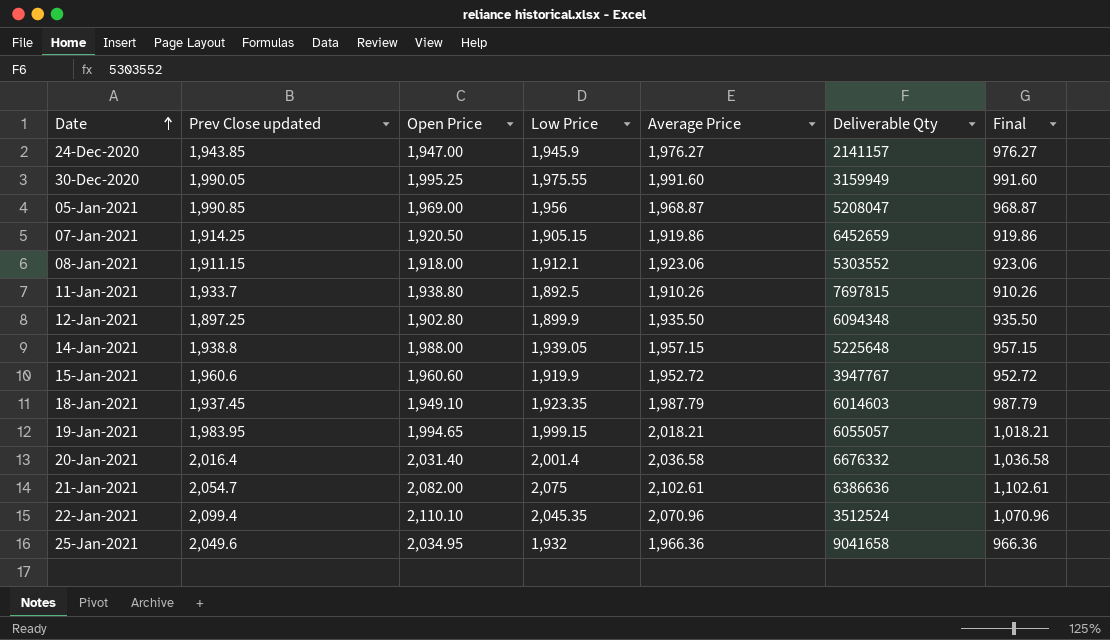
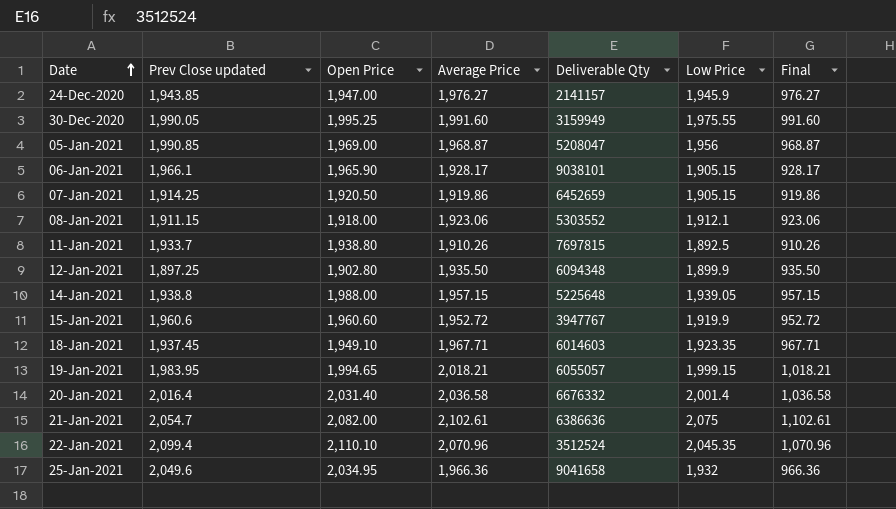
column Low Price | position: 4 -> 6
row 06-Jan-2021: none -> 1,966.1 | 1,965.90 | 1,928.17 | 9038101 | 1,905.15 | 928.17
18-Jan-2021 | Average Price: 1,987.79 -> 1,967.71
18-Jan-2021 | Final: 987.79 -> 967.71

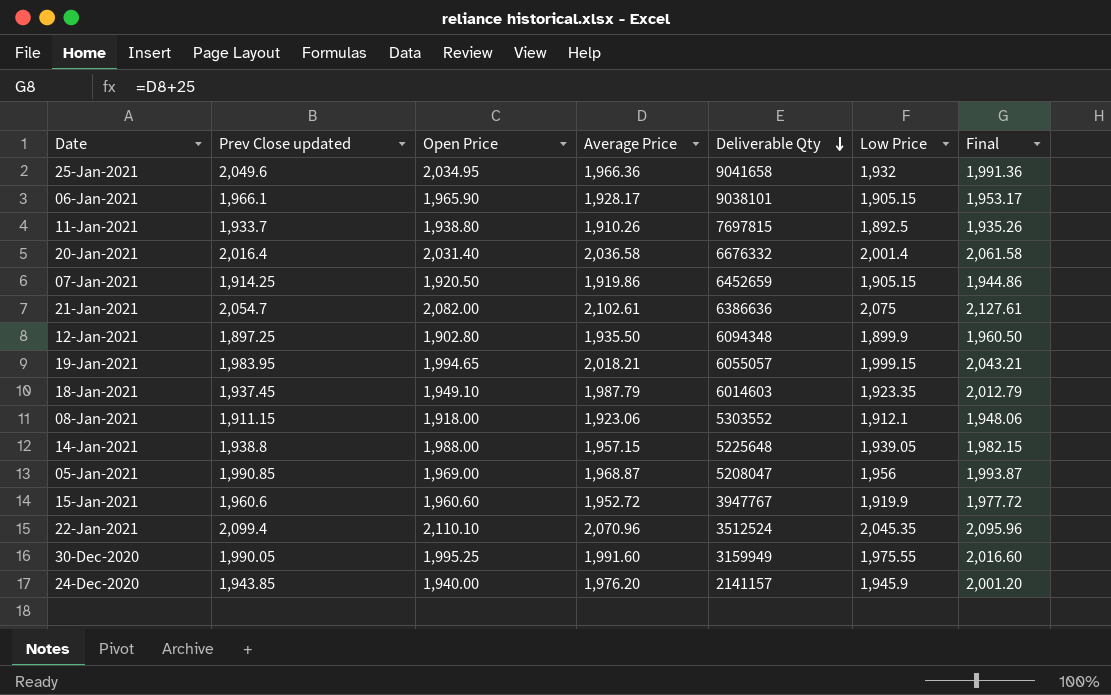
row order: Date ascending -> Deliverable Qty descending
column Final | formula: [Average Price] - 1000 -> [Average Price] + 25
18-Jan-2021 | Average Price: 1,967.71 -> 1,987.79
24-Dec-2020 | Open Price: 1,947.00 -> 1,940.00
24-Dec-2020 | Average Price: 1,976.27 -> 1,976.20

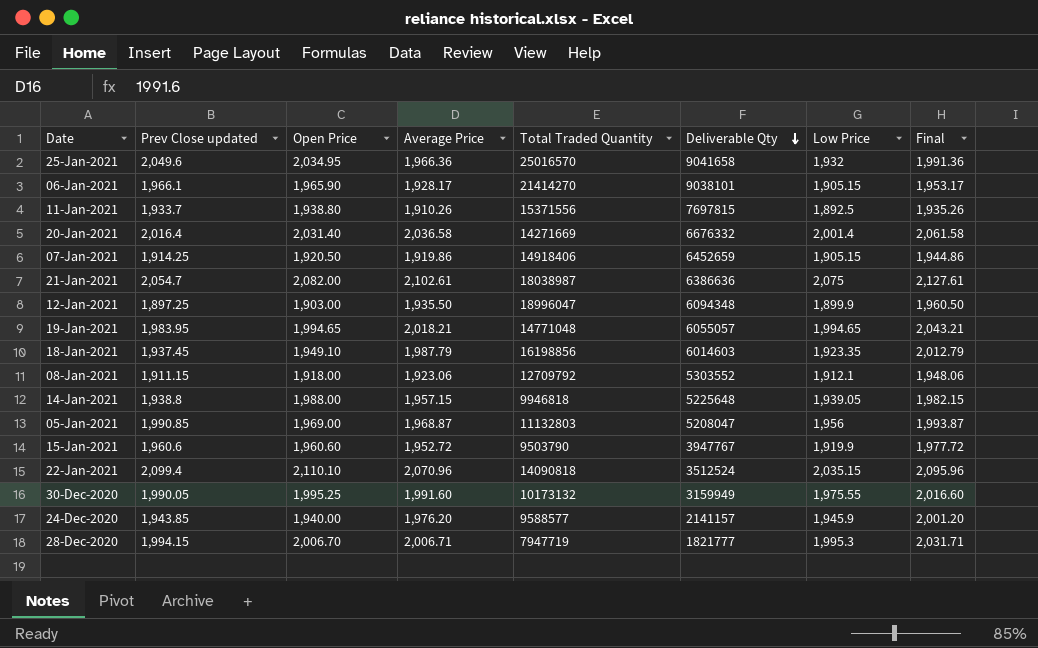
column Total Traded Quantity | position: none -> 5
12-Jan-2021 | Open Price: 1,902.80 -> 1,903.00
19-Jan-2021 | Low Price: 1,999.15 -> 1,994.65
22-Jan-2021 | Low Price: 2,045.35 -> 2,035.15
row 28-Dec-2020: none -> 1,994.15 | 2,006.70 | 2,006.71 | 7947719 | 1821777 | 1,995.3 | 2,031.71

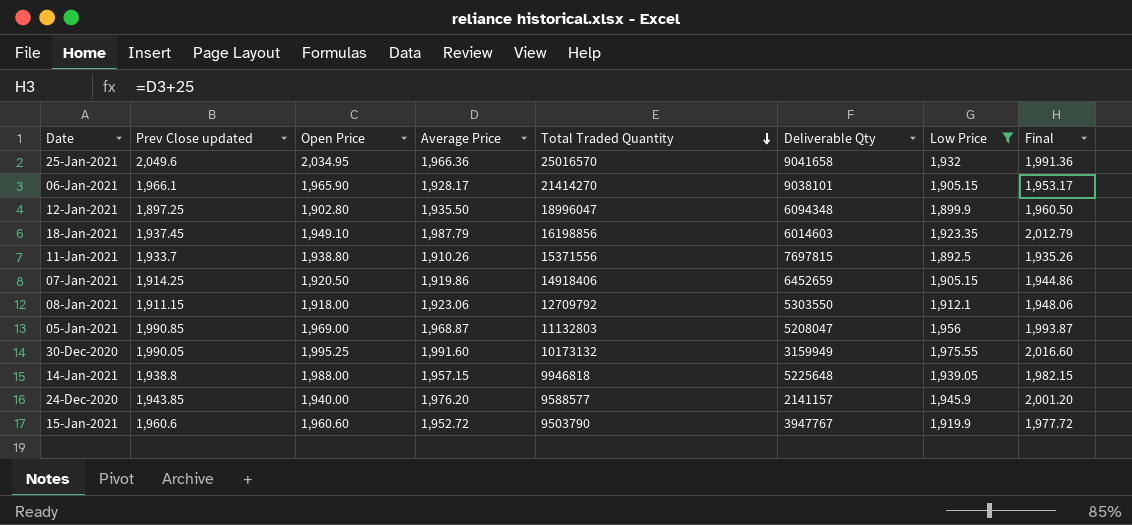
filter: none -> Low Price <= 1,975.55
row order: Deliverable Qty descending -> Total Traded Quantity descending
12-Jan-2021 | Open Price: 1,903.00 -> 1,902.80
08-Jan-2021 | Deliverable Qty: 5303552 -> 5303550

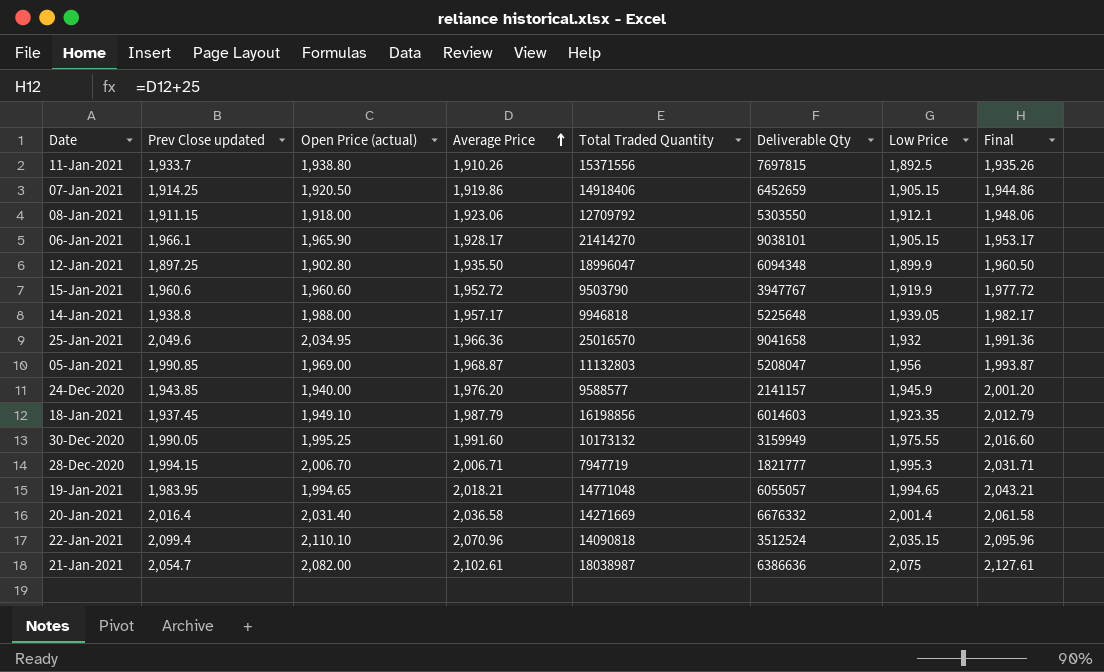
filter: Low Price <= 1,975.55 -> none
row order: Total Traded Quantity descending -> Average Price ascending
column name: Open Price -> Open Price (actual)
14-Jan-2021 | Average Price: 1,957.15 -> 1,957.17
14-Jan-2021 | Final: 1,982.15 -> 1,982.17

